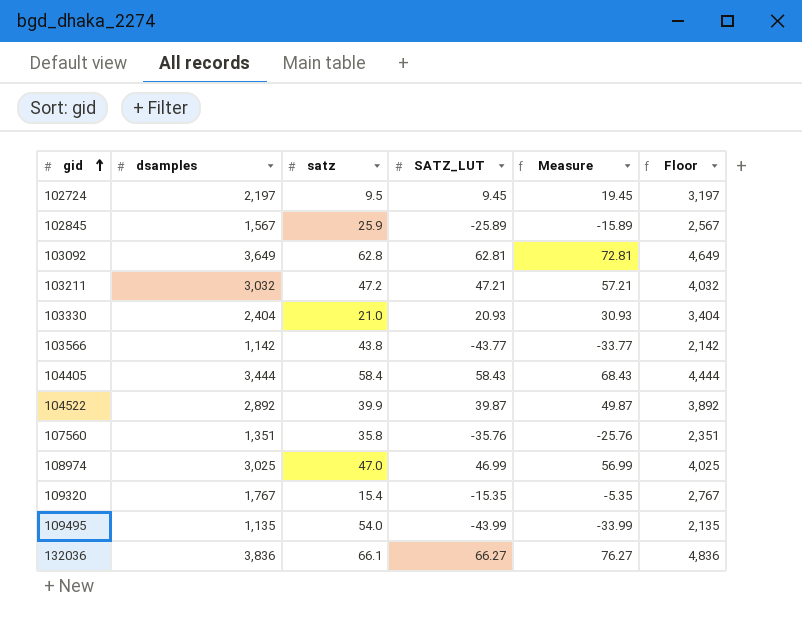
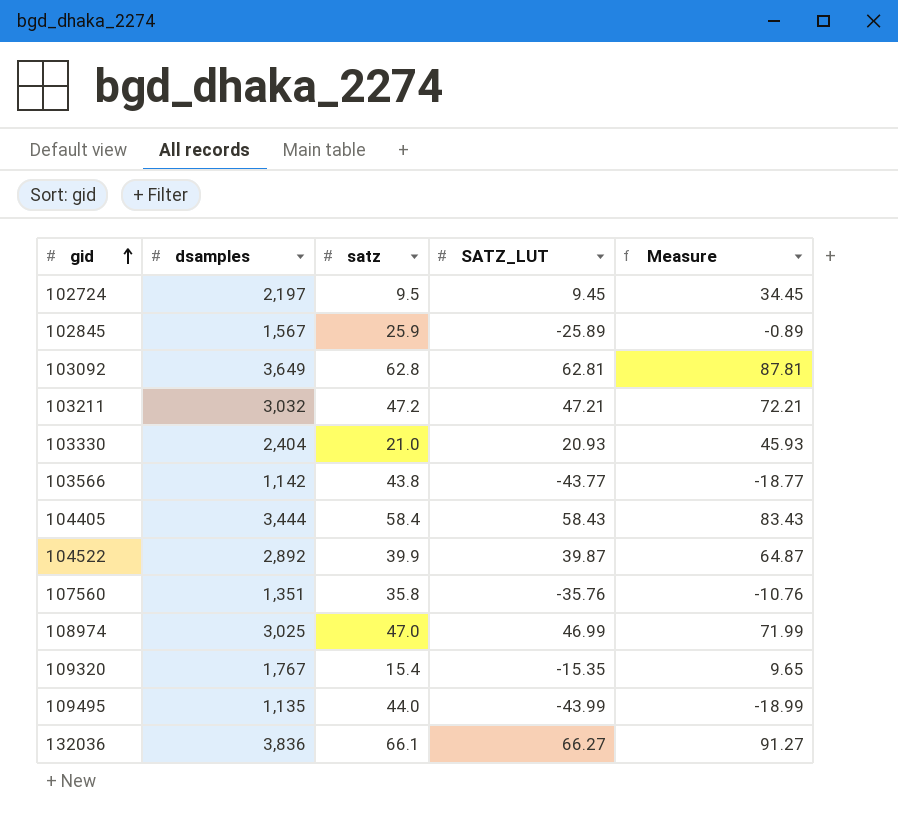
column Floor | formula: [dsamples] + 1000 -> none
column Measure | formula: [SATZ_LUT] + 10 -> [SATZ_LUT] + 25
109495 | satz: 54.0 -> 44.0

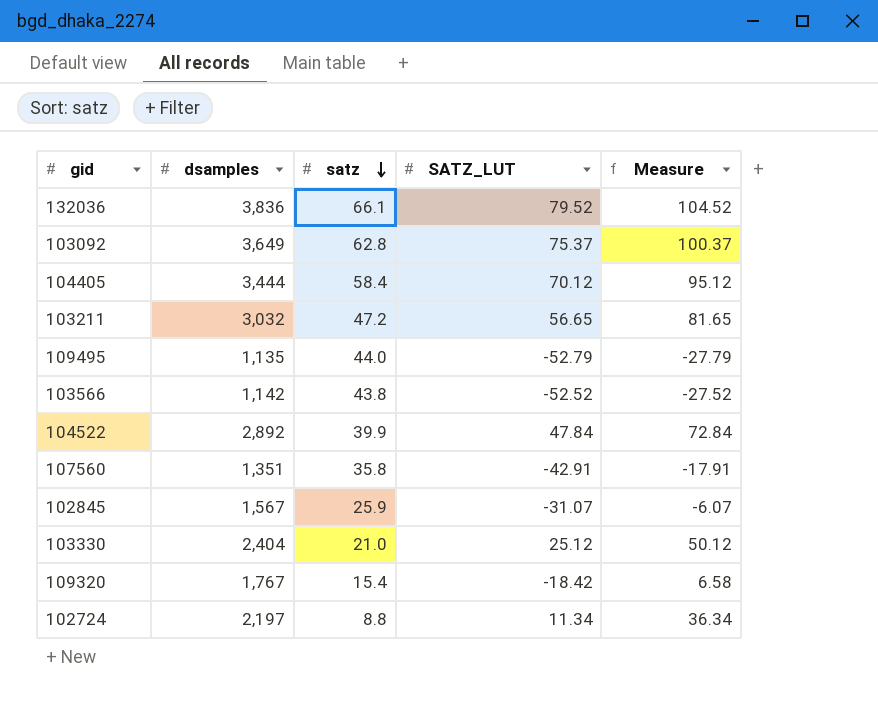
row order: gid ascending -> satz descending
row 108974: 3,025 | 47.0 | 46.99 | 71.99 -> none
132036 | SATZ_LUT: 66.27 -> 79.52
132036 | Measure: 91.27 -> 104.52
103092 | SATZ_LUT: 62.81 -> 75.37
103092 | Measure: 87.81 -> 100.37
104405 | SATZ_LUT: 58.43 -> 70.12
104405 | Measure: 83.43 -> 95.12
103211 | SATZ_LUT: 47.21 -> 56.65
103211 | Measure: 72.21 -> 81.65
109495 | SATZ_LUT: -43.99 -> -52.79
109495 | Measure: -18.99 -> -27.79
103566 | SATZ_LUT: -43.77 -> -52.52
103566 | Measure: -18.77 -> -27.52
104522 | SATZ_LUT: 39.87 -> 47.84
104522 | Measure: 64.87 -> 72.84
107560 | SATZ_LUT: -35.76 -> -42.91
107560 | Measure: -10.76 -> -17.91
102845 | SATZ_LUT: -25.89 -> -31.07
102845 | Measure: -0.89 -> -6.07
103330 | SATZ_LUT: 20.93 -> 25.12
103330 | Measure: 45.93 -> 50.12
109320 | SATZ_LUT: -15.35 -> -18.42
109320 | Measure: 9.65 -> 6.58
102724 | satz: 9.5 -> 8.8
102724 | SATZ_LUT: 9.45 -> 11.34
102724 | Measure: 34.45 -> 36.34

